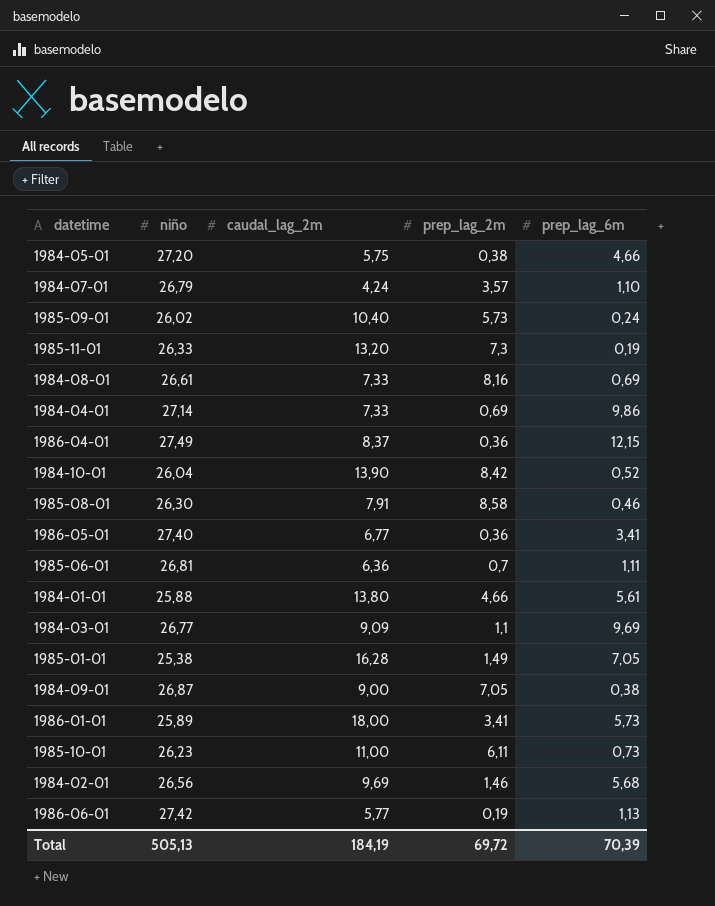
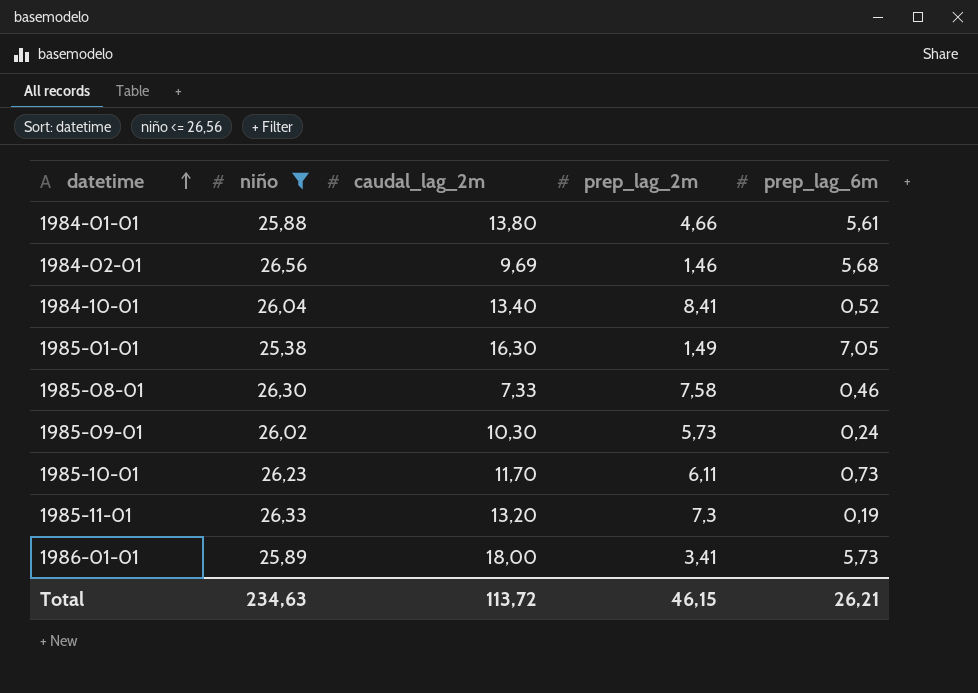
filter: none -> niño <= 26,56
row order: none -> datetime ascending
1984-10-01 | caudal_lag_2m: 13,90 -> 13,40
1984-10-01 | prep_lag_2m: 8,42 -> 8,41
1985-01-01 | caudal_lag_2m: 16,28 -> 16,30
1985-08-01 | caudal_lag_2m: 7,91 -> 7,33
1985-08-01 | prep_lag_2m: 8,58 -> 7,58
1985-09-01 | caudal_lag_2m: 10,40 -> 10,30
1985-10-01 | caudal_lag_2m: 11,00 -> 11,70
Total | niño: 505,13 -> 234,63
Total | caudal_lag_2m: 184,19 -> 113,72
Total | prep_lag_2m: 69,72 -> 46,15
Total | prep_lag_6m: 70,39 -> 26,21

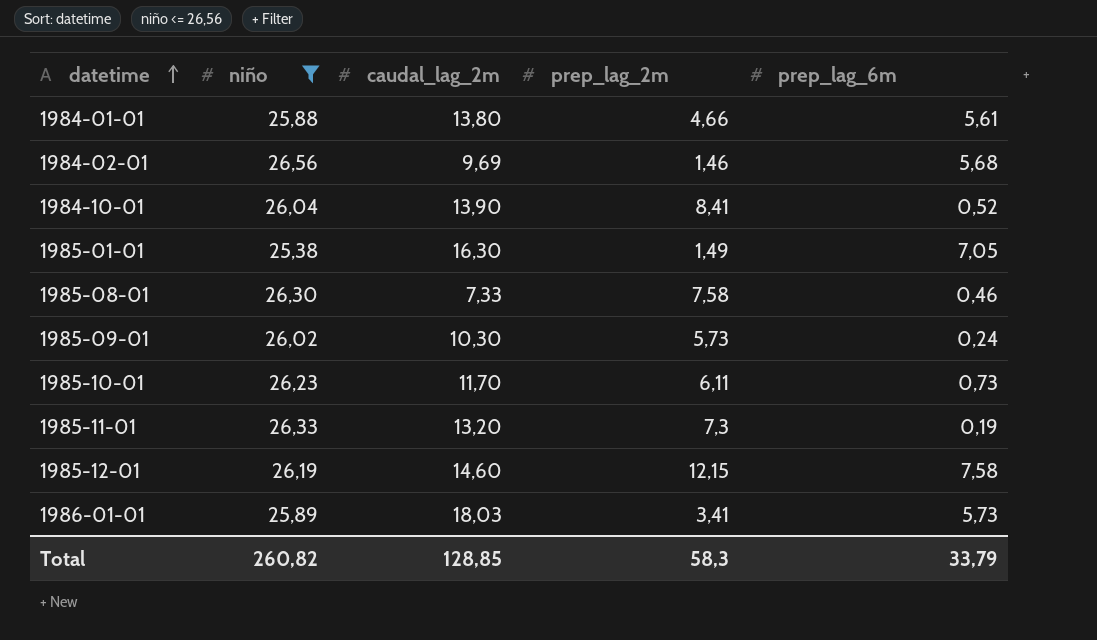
1984-10-01 | caudal_lag_2m: 13,40 -> 13,90
row 1985-12-01: none -> 26,19 | 14,60 | 12,15 | 7,58
1986-01-01 | caudal_lag_2m: 18,00 -> 18,03
Total | niño: 234,63 -> 260,82
Total | caudal_lag_2m: 113,72 -> 128,85
Total | prep_lag_2m: 46,15 -> 58,3
Total | prep_lag_6m: 26,21 -> 33,79

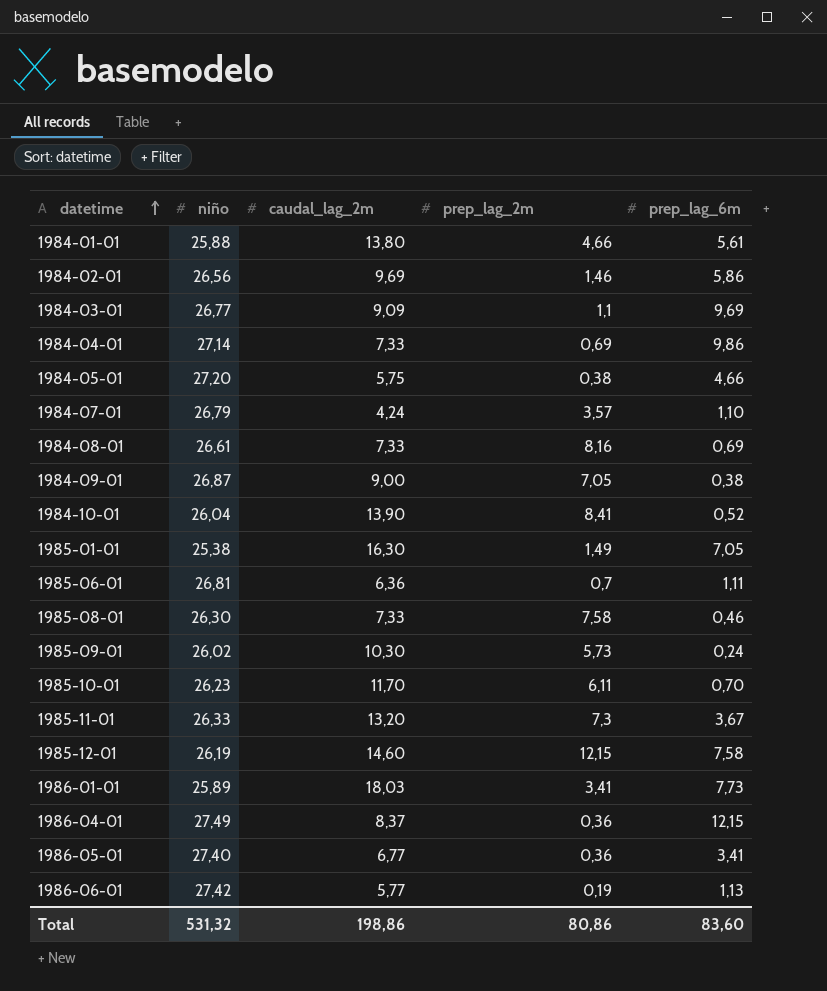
filter: niño <= 26,56 -> none
1984-02-01 | prep_lag_6m: 5,68 -> 5,86
1985-10-01 | prep_lag_6m: 0,73 -> 0,70
1985-11-01 | prep_lag_6m: 0,19 -> 3,67
1986-01-01 | prep_lag_6m: 5,73 -> 7,73
Total | niño: 260,82 -> 531,32
Total | caudal_lag_2m: 128,85 -> 198,86
Total | prep_lag_2m: 58,3 -> 80,86
Total | prep_lag_6m: 33,79 -> 83,60

